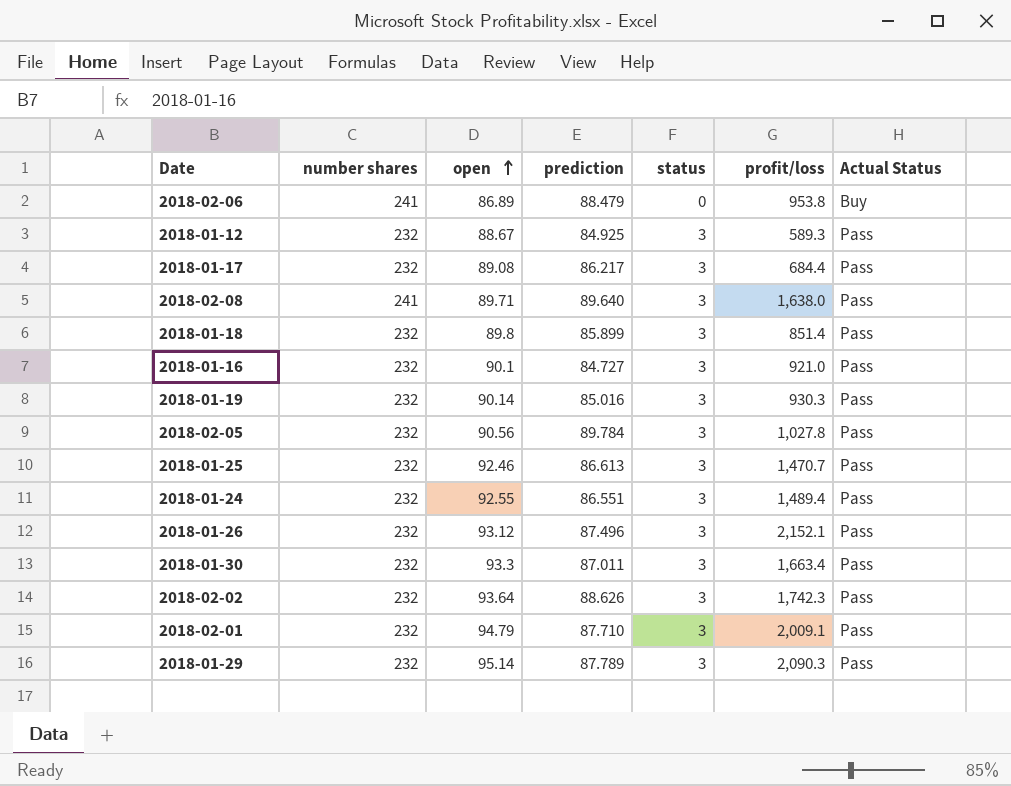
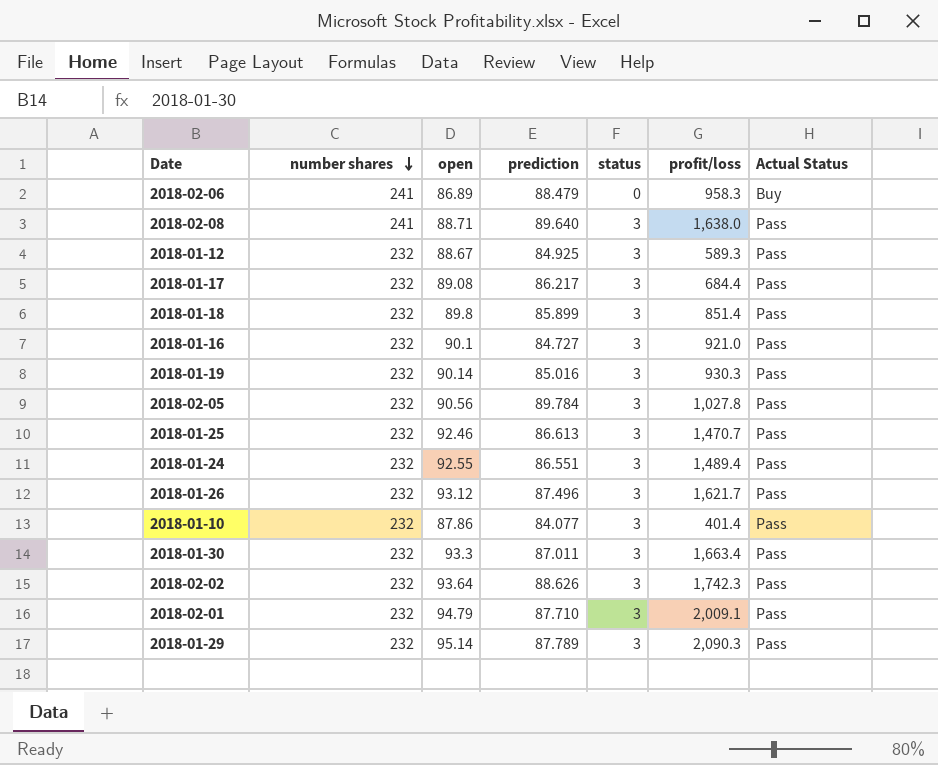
row order: open ascending -> number shares descending
2018-02-06 | profit/loss: 953.8 -> 958.3
2018-02-08 | open: 89.71 -> 88.71
2018-01-26 | profit/loss: 2,152.1 -> 1,621.7
row 2018-01-10: none -> 232 | 87.86 | 84.077 | 3 | 401.4 | Pass

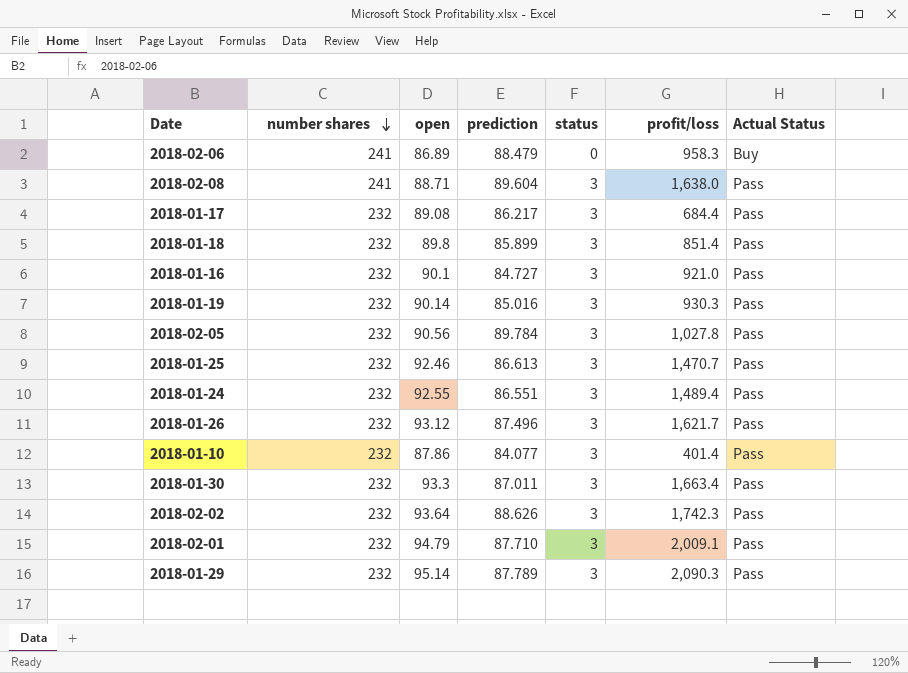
row 2018-01-12: 232 | 88.67 | 84.925 | 3 | 589.3 | Pass -> none
2018-02-08 | prediction: 89.640 -> 89.604

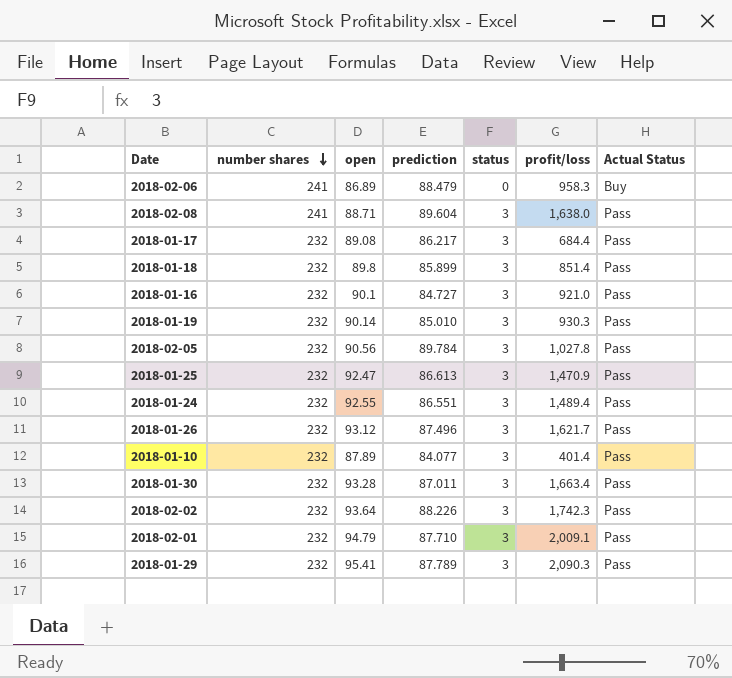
2018-01-19 | prediction: 85.016 -> 85.010
2018-01-25 | open: 92.46 -> 92.47
2018-01-25 | profit/loss: 1,470.7 -> 1,470.9
2018-01-10 | open: 87.86 -> 87.89
2018-01-30 | open: 93.3 -> 93.28
2018-02-02 | prediction: 88.626 -> 88.226
2018-01-29 | open: 95.14 -> 95.41

